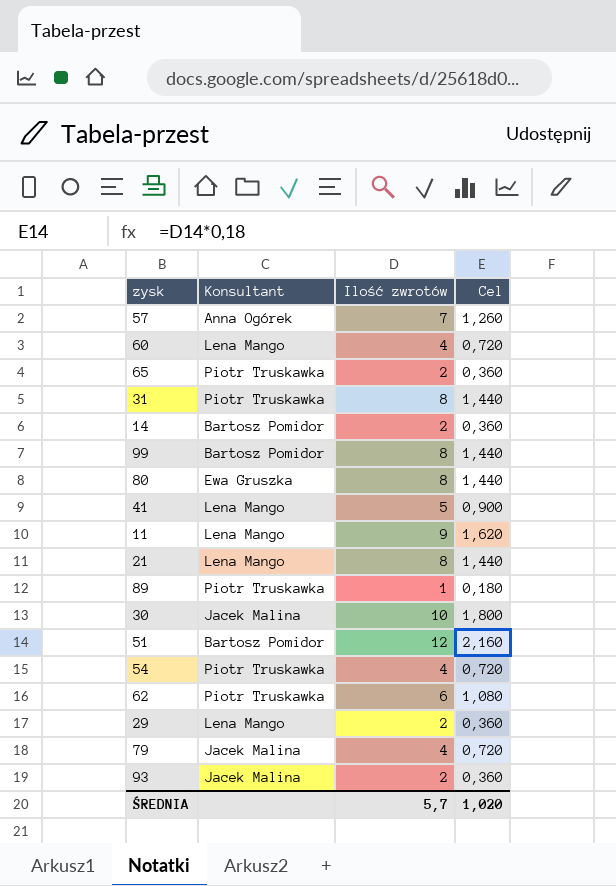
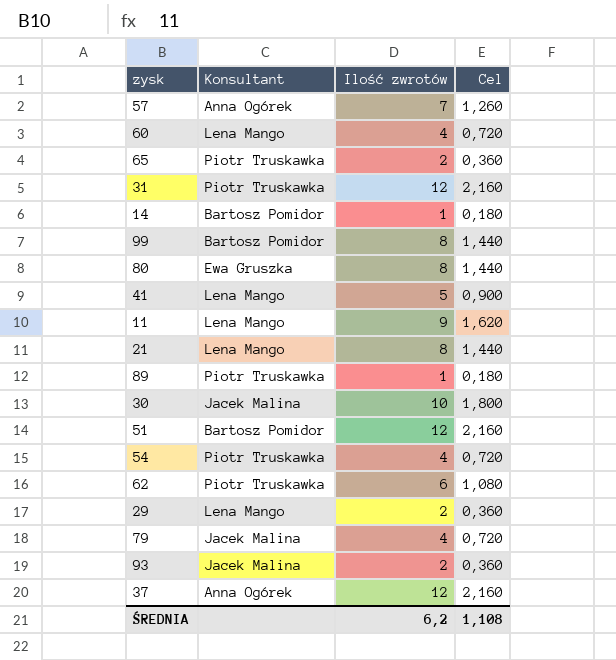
31 | Ilość zwrotów: 8 -> 12
31 | Cel: 1,440 -> 2,160
14 | Ilość zwrotów: 2 -> 1
14 | Cel: 0,360 -> 0,180
row 37: none -> Anna Ogórek | 12 | 2,160
ŚREDNIA | Ilość zwrotów: 5,7 -> 6,2
ŚREDNIA | Cel: 1,020 -> 1,108

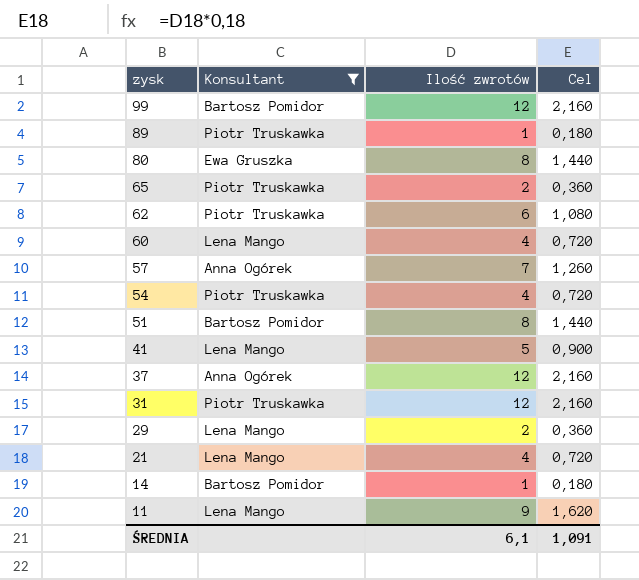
filter: none -> Konsultant != Jacek Malina
row order: none -> zysk descending
99 | Ilość zwrotów: 8 -> 12
99 | Cel: 1,440 -> 2,160
51 | Ilość zwrotów: 12 -> 8
51 | Cel: 2,160 -> 1,440
21 | Ilość zwrotów: 8 -> 4
21 | Cel: 1,440 -> 0,720
ŚREDNIA | Ilość zwrotów: 6,2 -> 6,1
ŚREDNIA | Cel: 1,108 -> 1,091

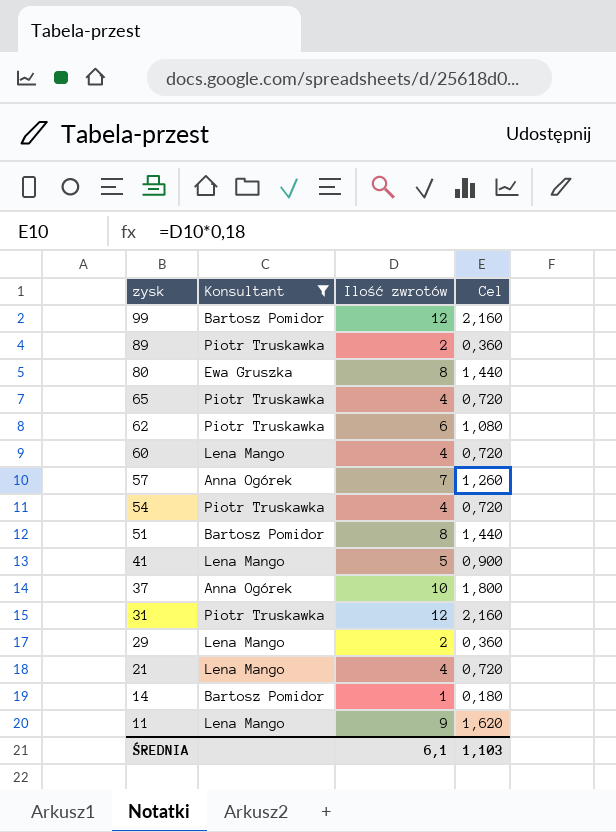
89 | Ilość zwrotów: 1 -> 2
89 | Cel: 0,180 -> 0,360
65 | Ilość zwrotów: 2 -> 4
65 | Cel: 0,360 -> 0,720
37 | Ilość zwrotów: 12 -> 10
37 | Cel: 2,160 -> 1,800
ŚREDNIA | Cel: 1,091 -> 1,103

